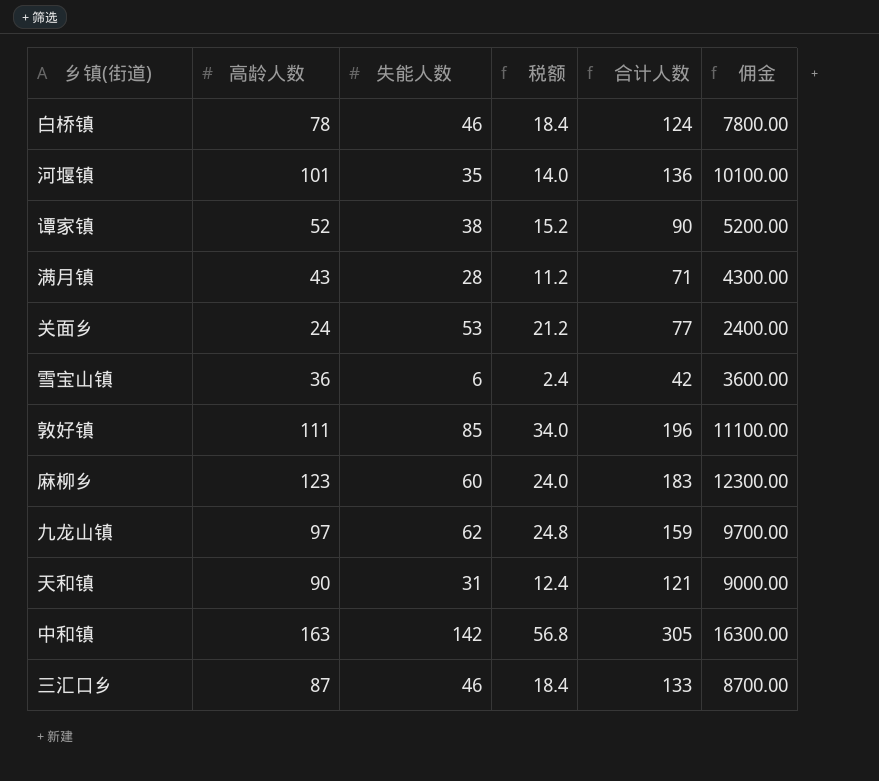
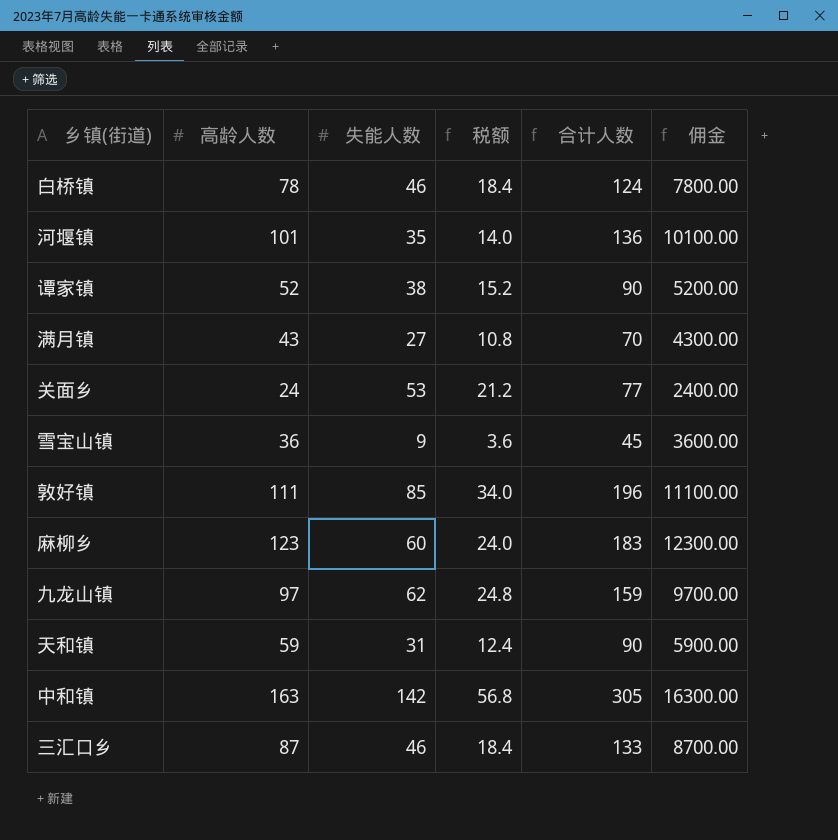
满月镇 | 失能人数: 28 -> 27
满月镇 | 税额: 11.2 -> 10.8
满月镇 | 合计人数: 71 -> 70
雪宝山镇 | 失能人数: 6 -> 9
雪宝山镇 | 税额: 2.4 -> 3.6
雪宝山镇 | 合计人数: 42 -> 45
天和镇 | 高龄人数: 90 -> 59
天和镇 | 合计人数: 121 -> 90
天和镇 | 佣金: 9000.00 -> 5900.00

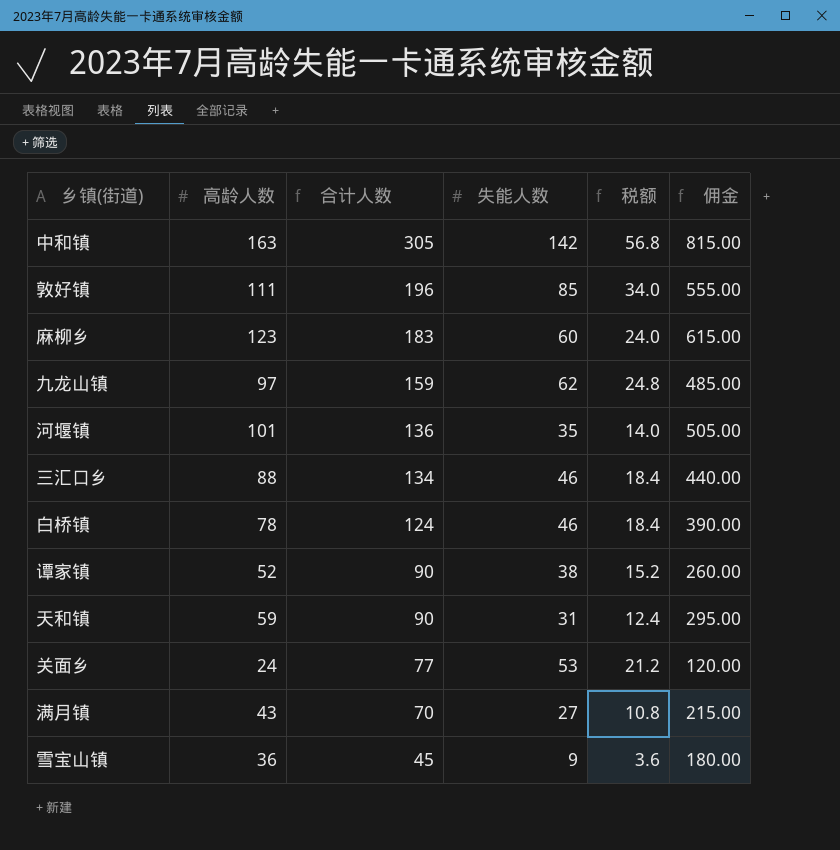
row order: none -> 合计人数 descending
column 合计人数 | position: 5 -> 3
column 佣金 | formula: [高龄人数] * 100 -> [高龄人数] * 5
三汇口乡 | 高龄人数: 87 -> 88
三汇口乡 | 合计人数: 133 -> 134

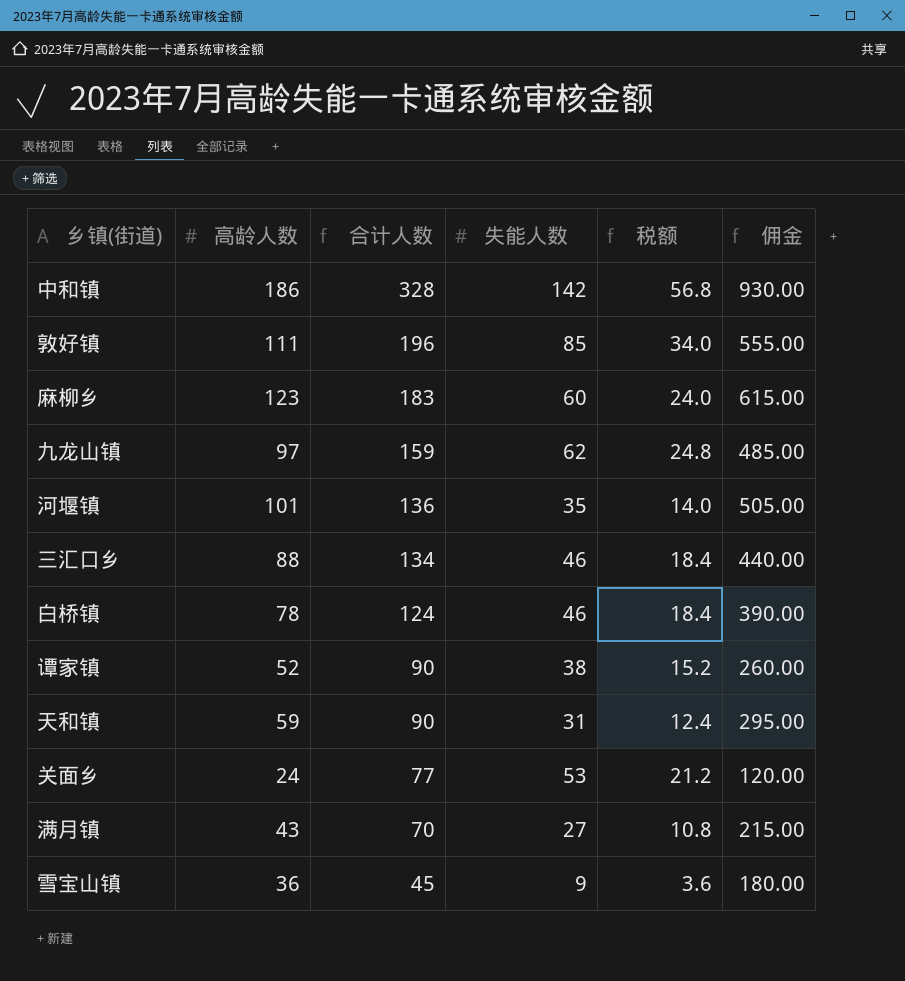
中和镇 | 高龄人数: 163 -> 186
中和镇 | 合计人数: 305 -> 328
中和镇 | 佣金: 815.00 -> 930.00

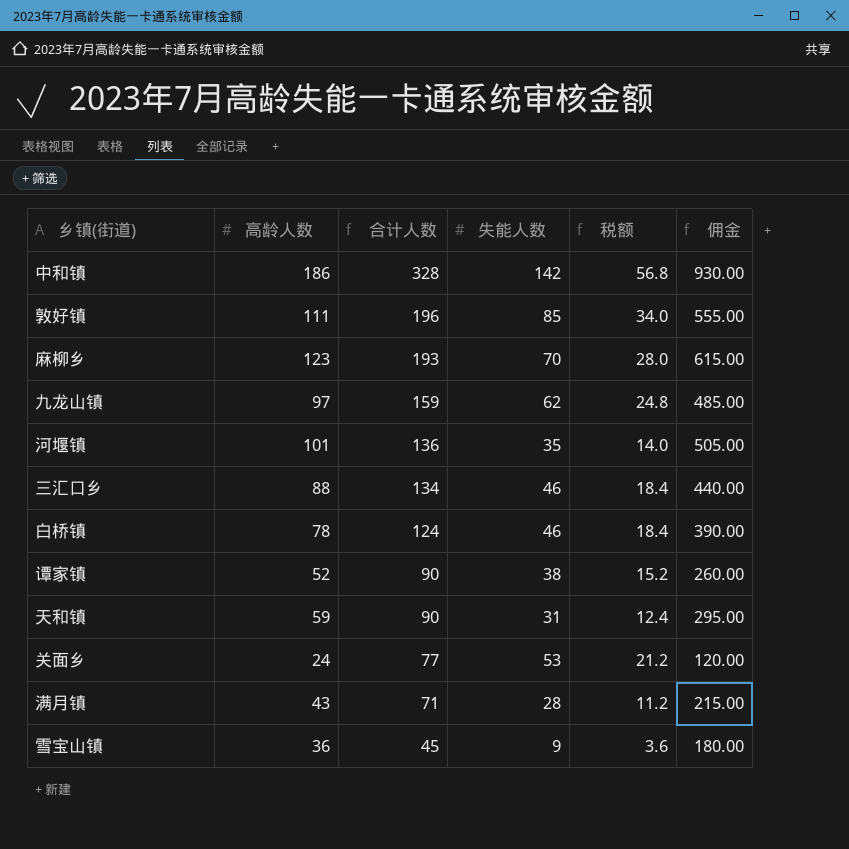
麻柳乡 | 合计人数: 183 -> 193
麻柳乡 | 失能人数: 60 -> 70
麻柳乡 | 税额: 24.0 -> 28.0
满月镇 | 合计人数: 70 -> 71
满月镇 | 失能人数: 27 -> 28
满月镇 | 税额: 10.8 -> 11.2

